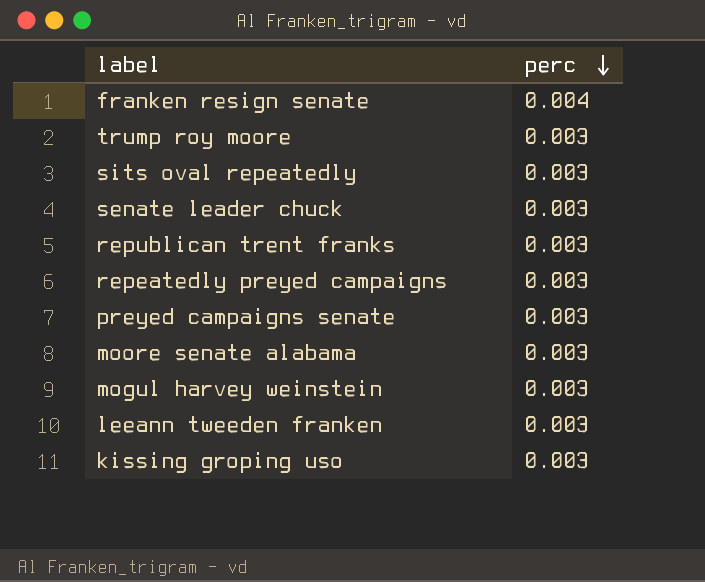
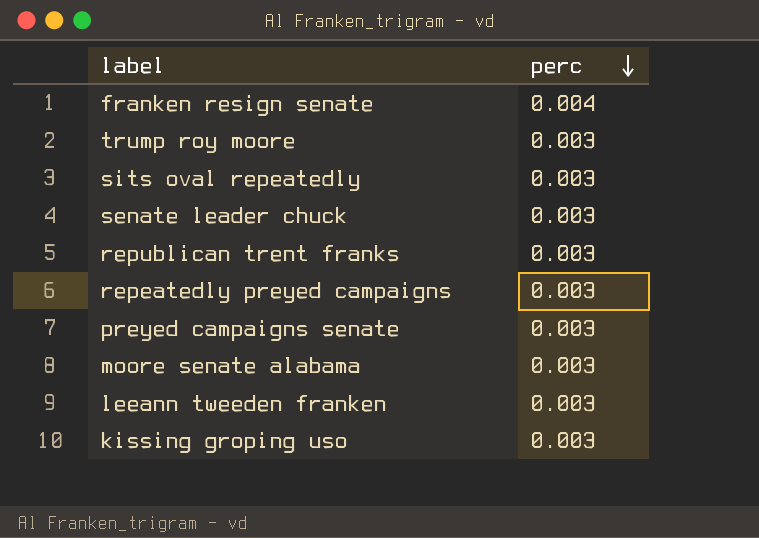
row mogul harvey weinstein: 0.003 -> none

